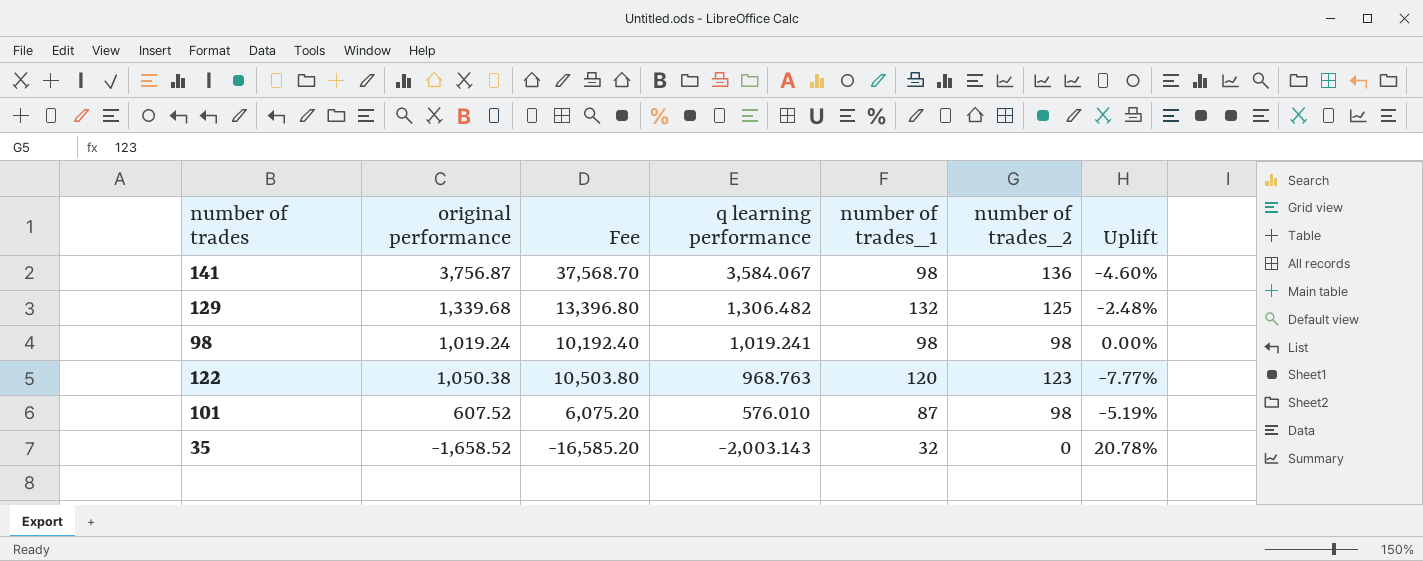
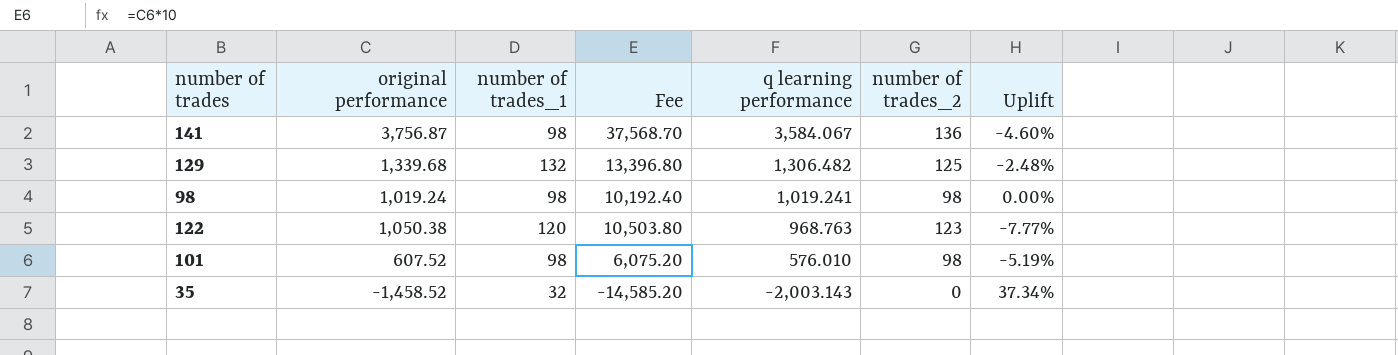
column number of trades_1 | position: 5 -> 3
101 | number of trades_1: 87 -> 98
35 | original performance: -1,658.52 -> -1,458.52
35 | Fee: -16,585.20 -> -14,585.20
35 | Uplift: 20.78% -> 37.34%

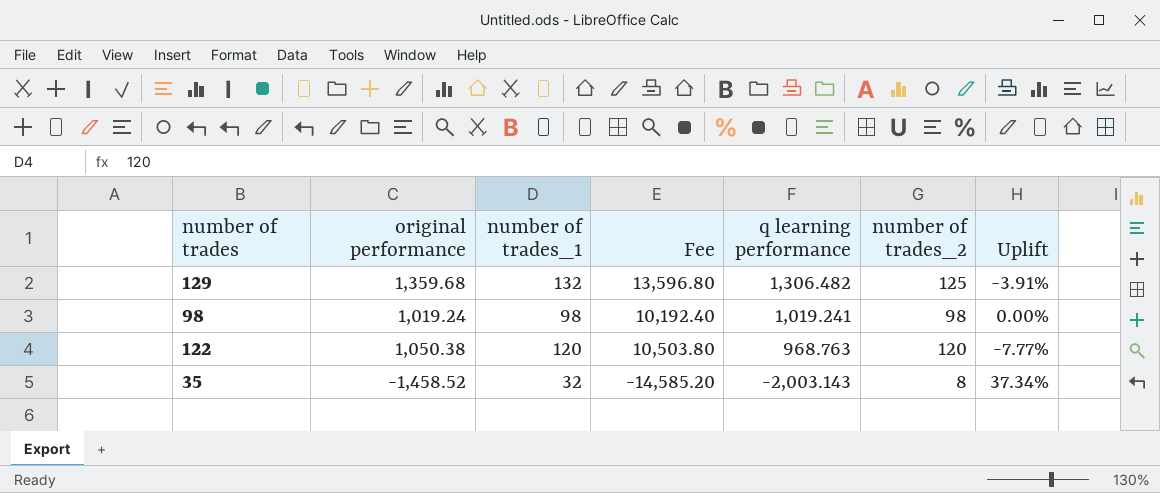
row 141: 3,756.87 | 98 | 37,568.70 | 3,584.067 | 136 | -4.60% -> none
row 101: 607.52 | 98 | 6,075.20 | 576.010 | 98 | -5.19% -> none
129 | original performance: 1,339.68 -> 1,359.68
129 | Fee: 13,396.80 -> 13,596.80
129 | Uplift: -2.48% -> -3.91%
122 | number of trades_2: 123 -> 120
35 | number of trades_2: 0 -> 8

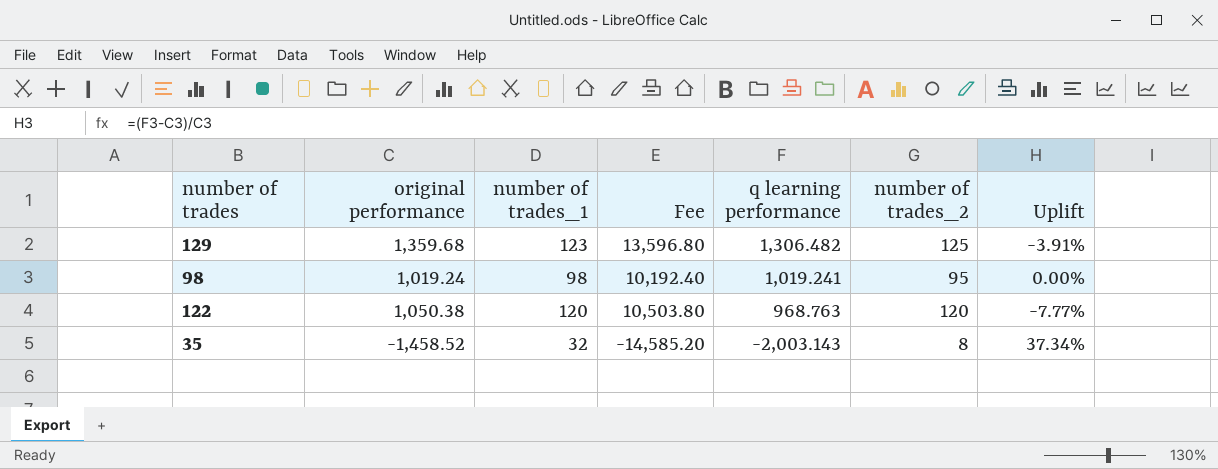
129 | number of trades_1: 132 -> 123
98 | number of trades_2: 98 -> 95

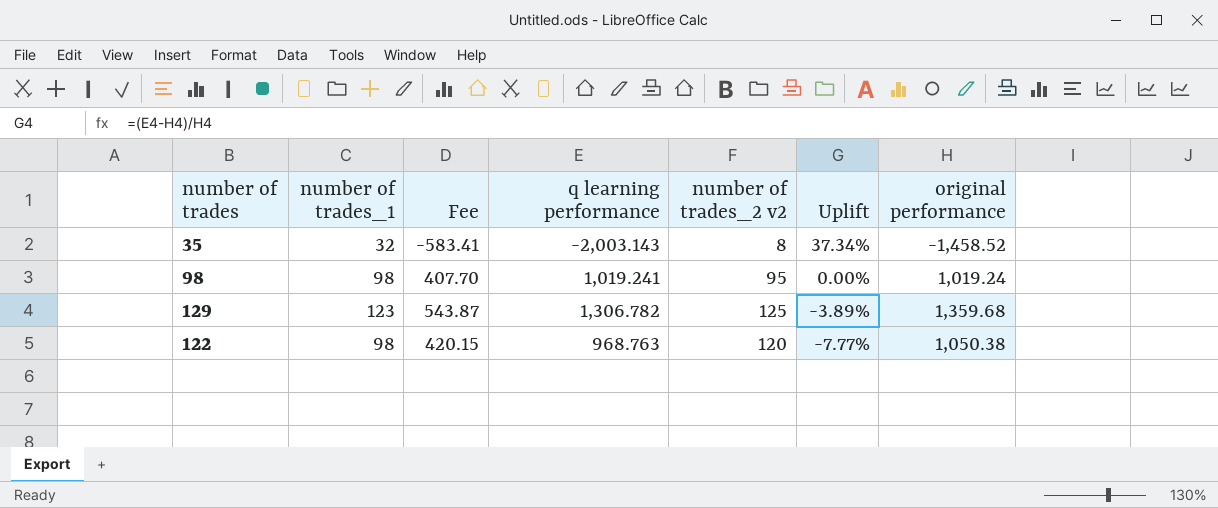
row order: q learning performance descending -> Uplift descending
column Fee | formula: [original performance] * 10 -> [original performance] * 0.4
column name: number of trades_2 -> number of trades_2 v2
column original performance | position: 2 -> 7
129 | q learning performance: 1,306.482 -> 1,306.782
129 | Uplift: -3.91% -> -3.89%
122 | number of trades_1: 120 -> 98

